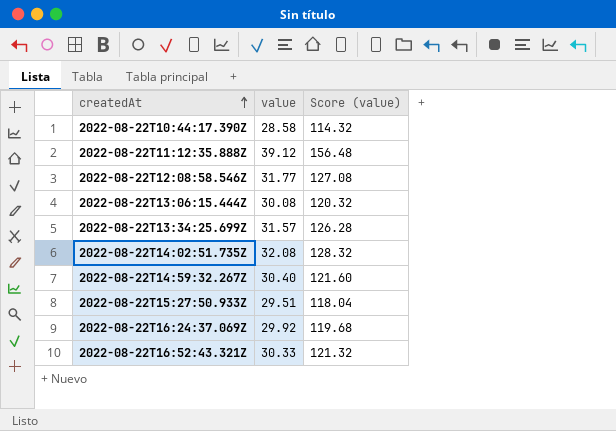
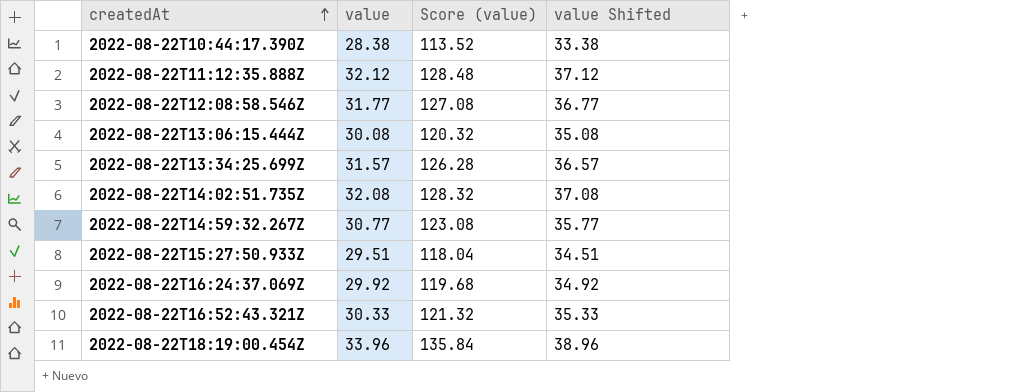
column value Shifted | formula: none -> [value] + 5
2022-08-22T10:44:17.390Z | value: 28.58 -> 28.38
2022-08-22T10:44:17.390Z | Score (value): 114.32 -> 113.52
2022-08-22T11:12:35.888Z | value: 39.12 -> 32.12
2022-08-22T11:12:35.888Z | Score (value): 156.48 -> 128.48
2022-08-22T14:59:32.267Z | value: 30.40 -> 30.77
2022-08-22T14:59:32.267Z | Score (value): 121.60 -> 123.08
row 2022-08-22T18:19:00.454Z: none -> 33.96 | 135.84 | 38.96

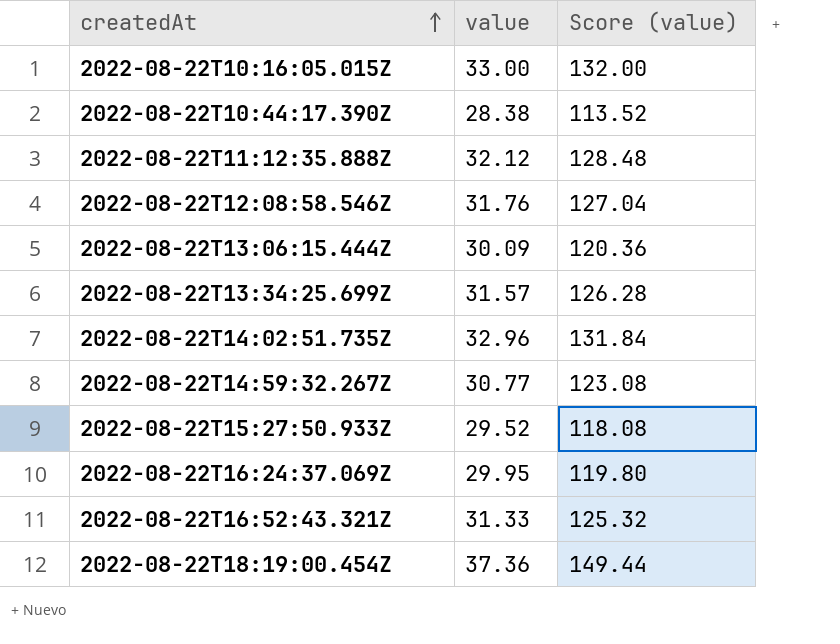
column value Shifted | formula: [value] + 5 -> none
row 2022-08-22T10:16:05.015Z: none -> 33.00 | 132.00
2022-08-22T12:08:58.546Z | value: 31.77 -> 31.76
2022-08-22T12:08:58.546Z | Score (value): 127.08 -> 127.04
2022-08-22T13:06:15.444Z | value: 30.08 -> 30.09
2022-08-22T13:06:15.444Z | Score (value): 120.32 -> 120.36
2022-08-22T14:02:51.735Z | value: 32.08 -> 32.96
2022-08-22T14:02:51.735Z | Score (value): 128.32 -> 131.84
2022-08-22T15:27:50.933Z | value: 29.51 -> 29.52
2022-08-22T15:27:50.933Z | Score (value): 118.04 -> 118.08
2022-08-22T16:24:37.069Z | value: 29.92 -> 29.95
2022-08-22T16:24:37.069Z | Score (value): 119.68 -> 119.80
2022-08-22T16:52:43.321Z | value: 30.33 -> 31.33
2022-08-22T16:52:43.321Z | Score (value): 121.32 -> 125.32
2022-08-22T18:19:00.454Z | value: 33.96 -> 37.36
2022-08-22T18:19:00.454Z | Score (value): 135.84 -> 149.44

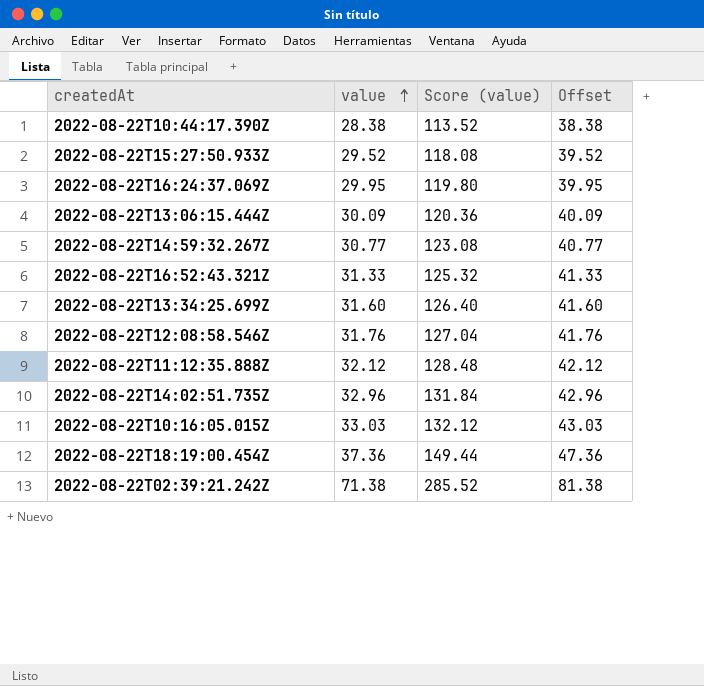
row order: createdAt ascending -> value ascending
column Offset | formula: none -> [value] + 10
2022-08-22T13:34:25.699Z | value: 31.57 -> 31.60
2022-08-22T13:34:25.699Z | Score (value): 126.28 -> 126.40
2022-08-22T10:16:05.015Z | value: 33.00 -> 33.03
2022-08-22T10:16:05.015Z | Score (value): 132.00 -> 132.12
row 2022-08-22T02:39:21.242Z: none -> 71.38 | 285.52 | 81.38

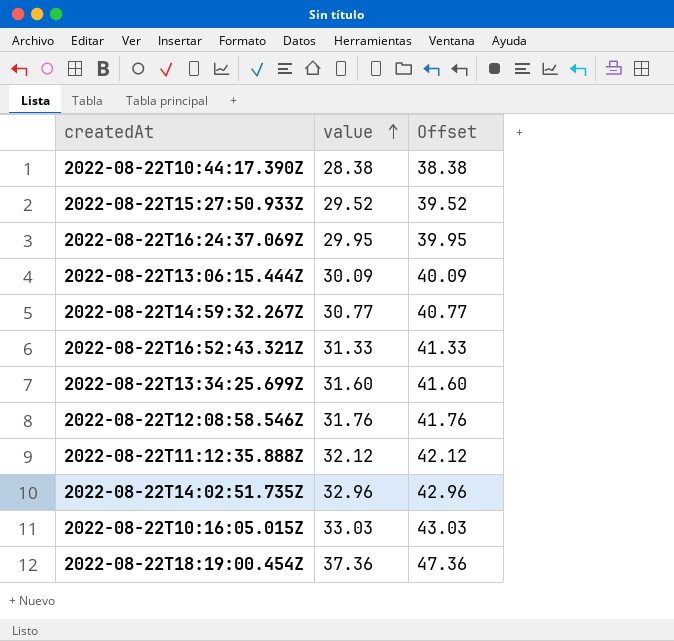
column Score (value) | formula: [value] * 4 -> none
row 2022-08-22T02:39:21.242Z: 71.38 | 285.52 | 81.38 -> none

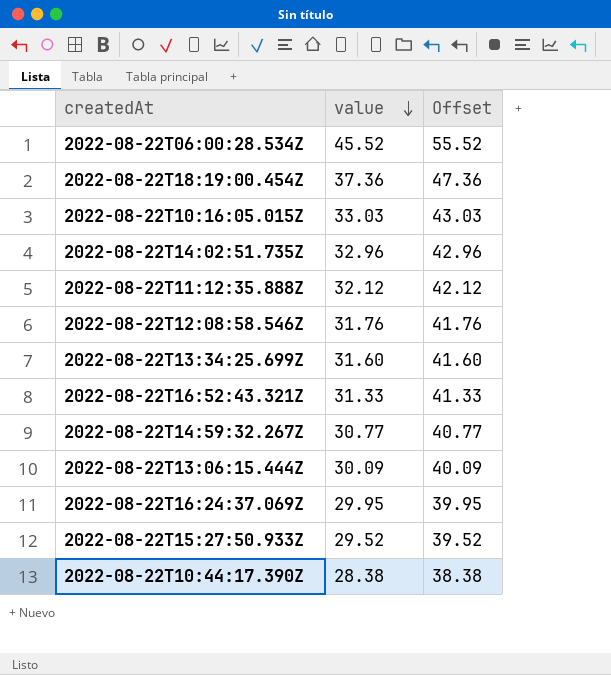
row order: value ascending -> value descending
row 2022-08-22T06:00:28.534Z: none -> 45.52 | 55.52

